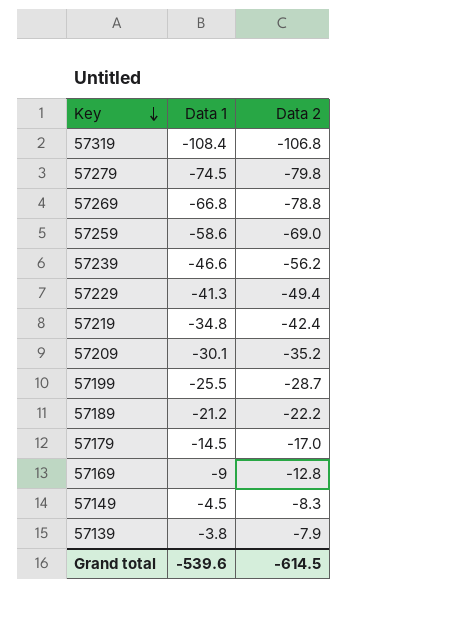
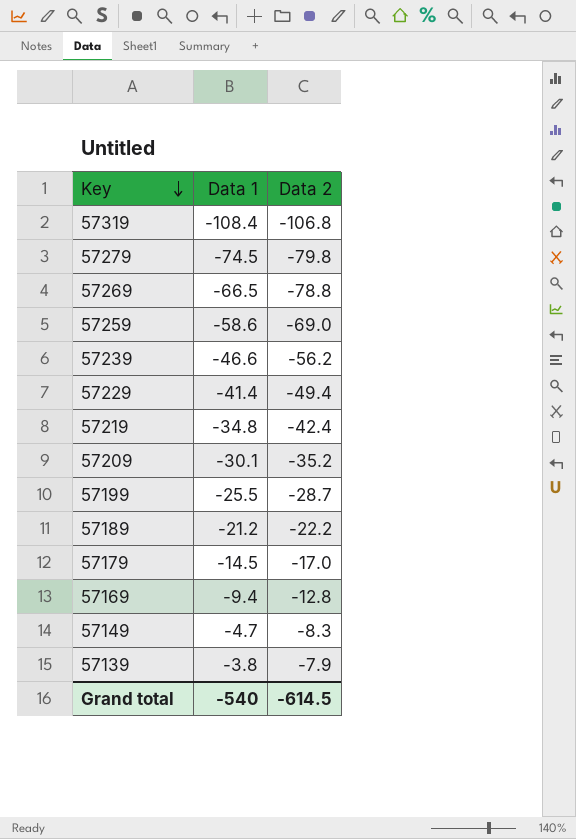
57269 | Data 1: -66.8 -> -66.5
57229 | Data 1: -41.3 -> -41.4
57169 | Data 1: -9 -> -9.4
57149 | Data 1: -4.5 -> -4.7
Grand total | Data 1: -539.6 -> -540

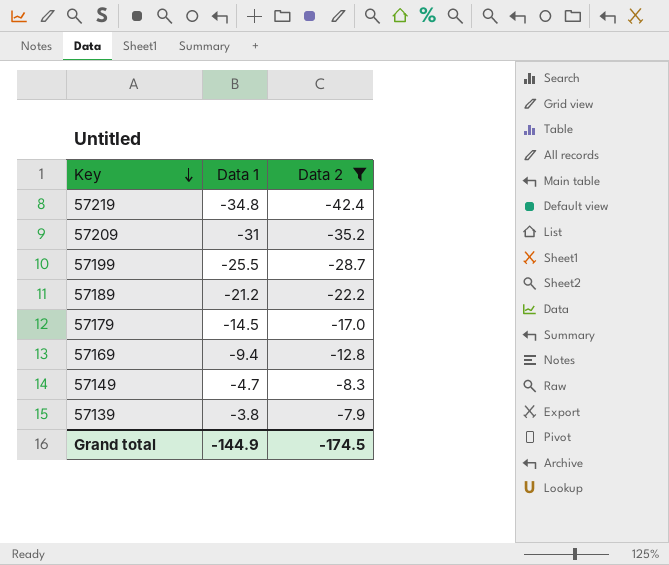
filter: none -> Data 2 >= -42.4
57209 | Data 1: -30.1 -> -31
Grand total | Data 1: -540 -> -144.9
Grand total | Data 2: -614.5 -> -174.5

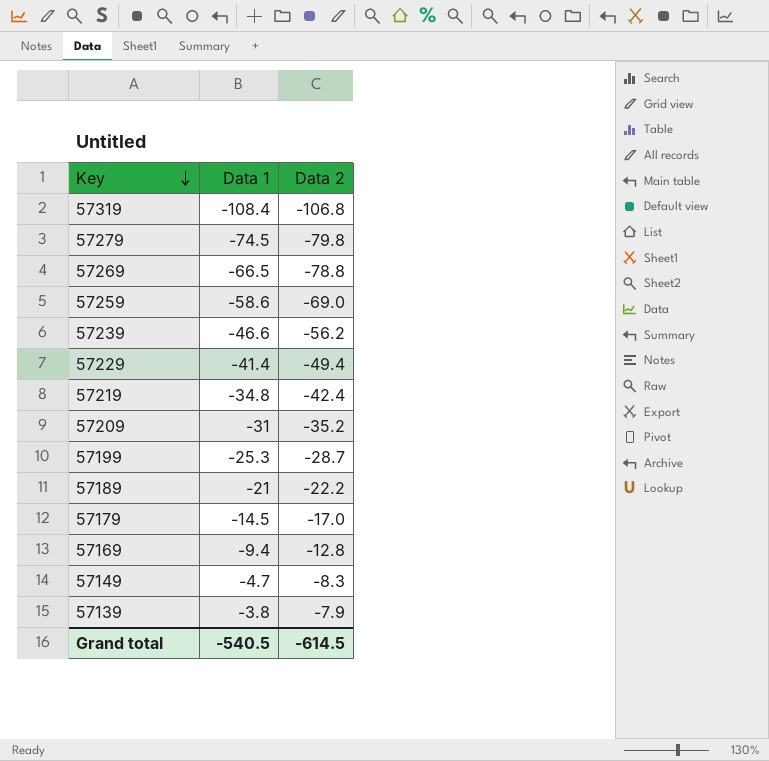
filter: Data 2 >= -42.4 -> none
57199 | Data 1: -25.5 -> -25.3
57189 | Data 1: -21.2 -> -21
Grand total | Data 1: -144.9 -> -540.5
Grand total | Data 2: -174.5 -> -614.5

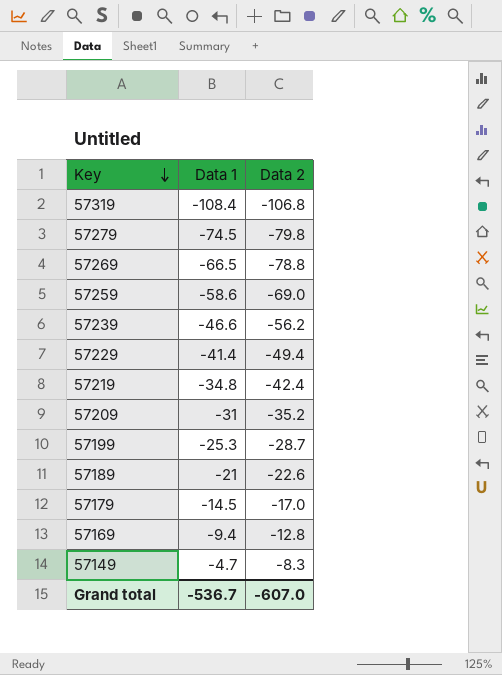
row 57139: -3.8 | -7.9 -> none
57189 | Data 2: -22.2 -> -22.6
Grand total | Data 1: -540.5 -> -536.7
Grand total | Data 2: -614.5 -> -607.0

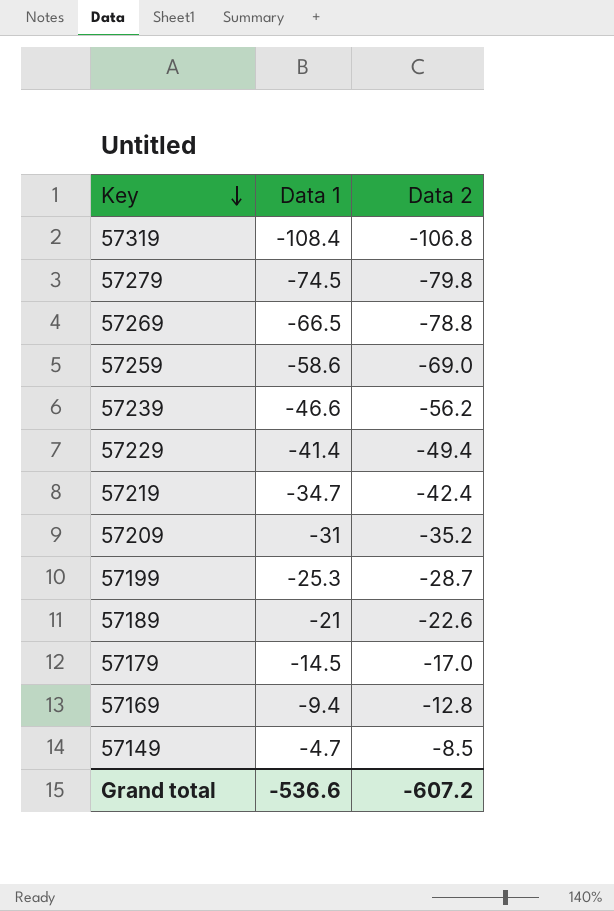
57219 | Data 1: -34.8 -> -34.7
57149 | Data 2: -8.3 -> -8.5
Grand total | Data 1: -536.7 -> -536.6
Grand total | Data 2: -607.0 -> -607.2

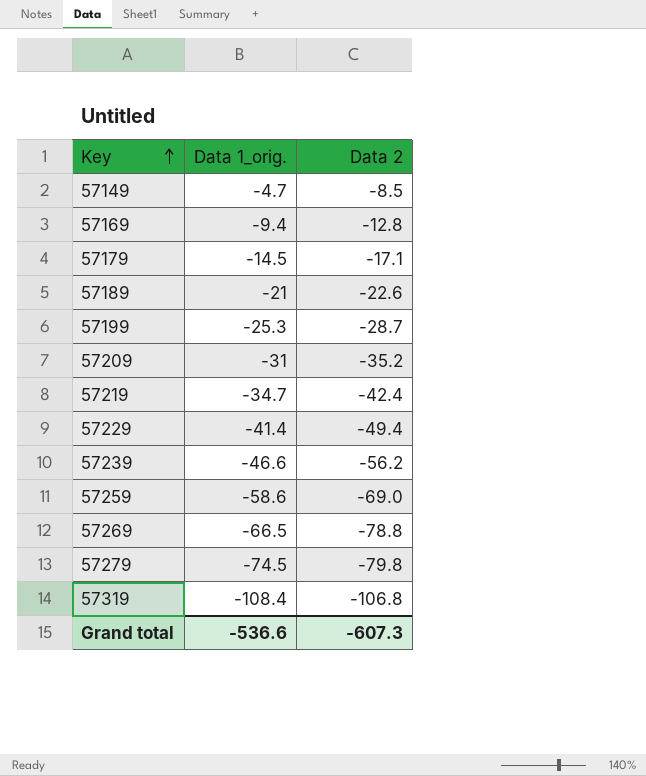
row order: Key descending -> Key ascending
column name: Data 1 -> Data 1_orig.
57179 | Data 2: -17.0 -> -17.1
Grand total | Data 2: -607.2 -> -607.3

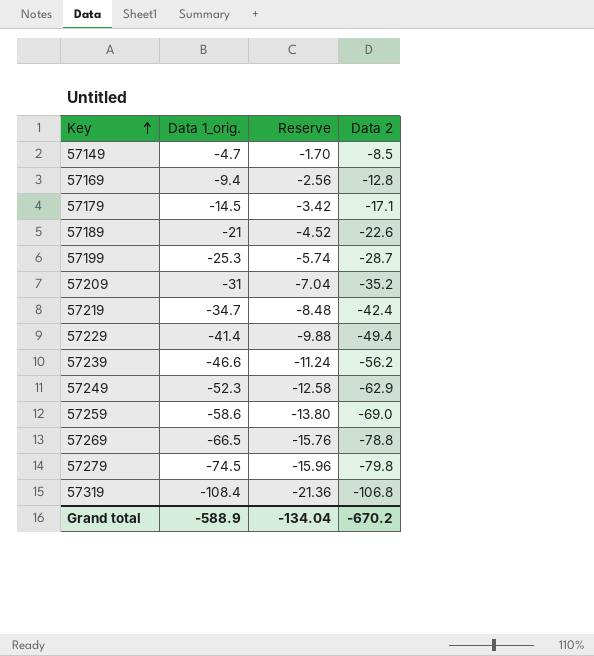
column Reserve | formula: none -> [Data 2] * 0.2
row 57249: none -> -52.3 | -12.58 | -62.9
Grand total | Data 1_orig.: -536.6 -> -588.9
Grand total | Data 2: -607.3 -> -670.2

